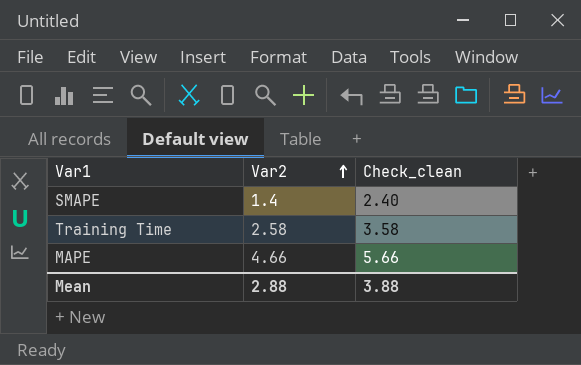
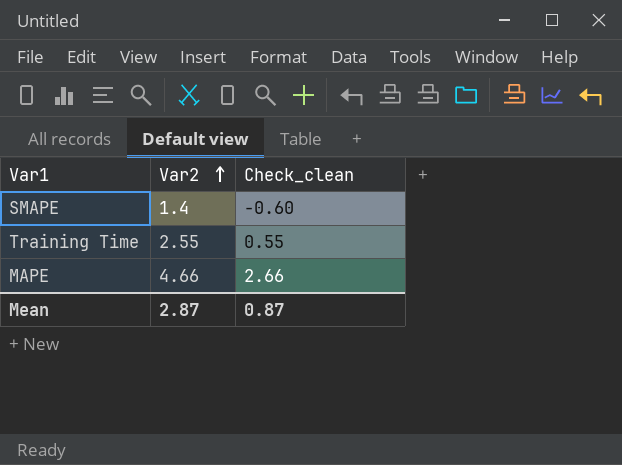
column Check_clean | formula: [Var2] + 1 -> [Var2] - 2
Training Time | Var2: 2.58 -> 2.55
Mean | Var2: 2.88 -> 2.87
Mean | Check_clean: 3.88 -> 0.87

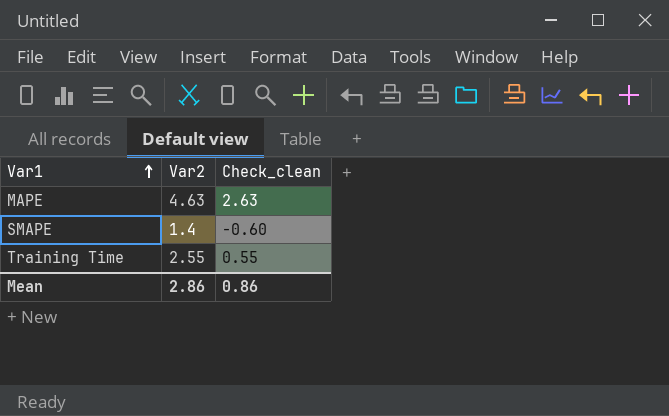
row order: Var2 ascending -> Var1 ascending
MAPE | Var2: 4.66 -> 4.63
MAPE | Check_clean: 2.66 -> 2.63
Mean | Var2: 2.87 -> 2.86
Mean | Check_clean: 0.87 -> 0.86

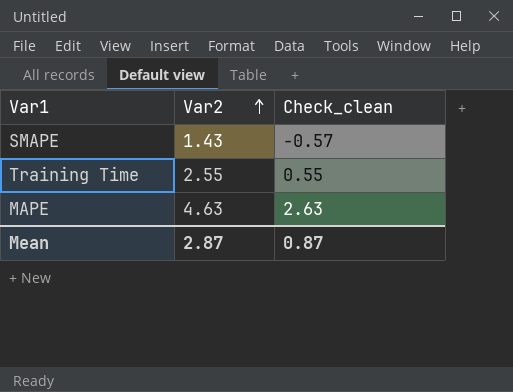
row order: Var1 ascending -> Var2 ascending
SMAPE | Var2: 1.4 -> 1.43
SMAPE | Check_clean: -0.60 -> -0.57
Mean | Var2: 2.86 -> 2.87
Mean | Check_clean: 0.86 -> 0.87

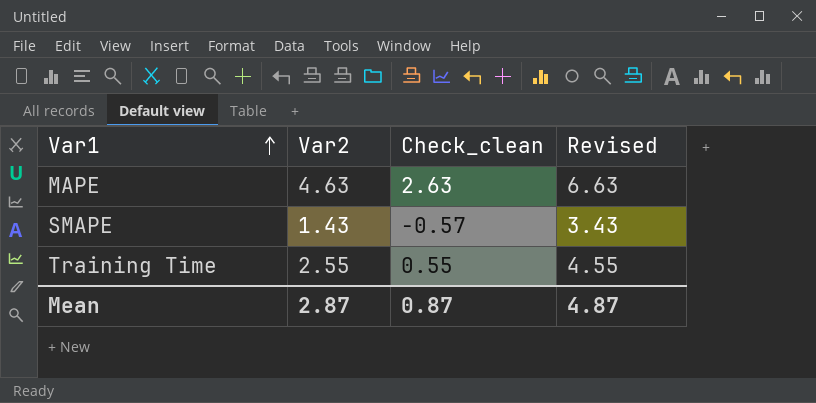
row order: Var2 ascending -> Var1 ascending
column Revised | formula: none -> [Var2] + 2

